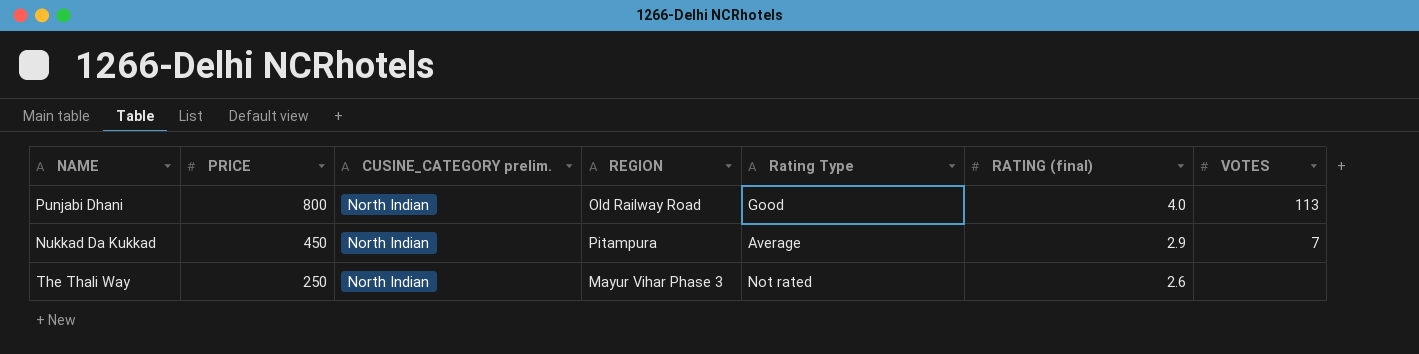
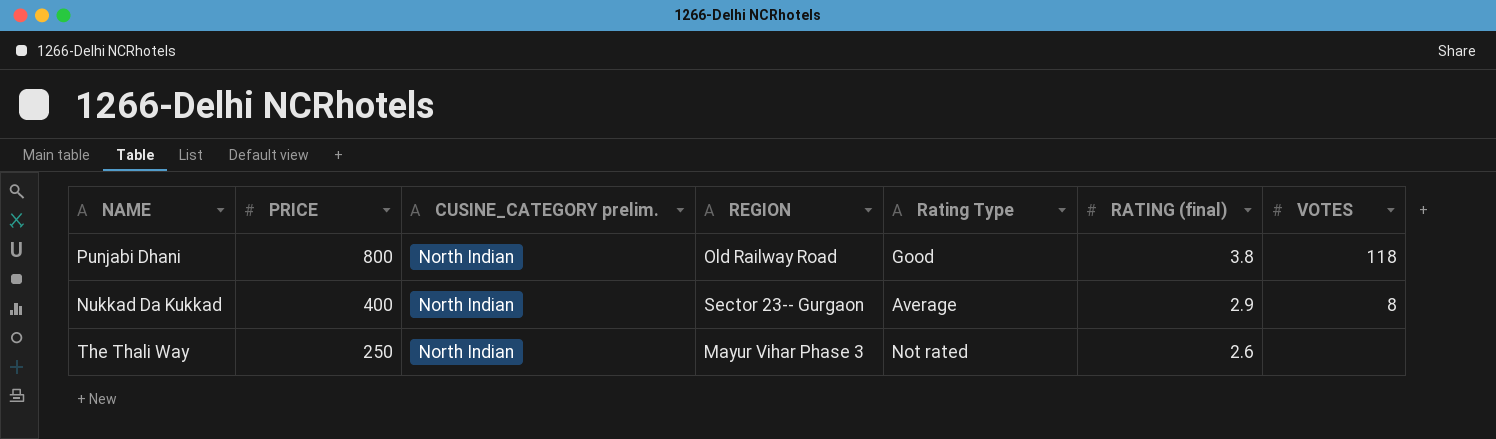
Punjabi Dhani | RATING (final): 4.0 -> 3.8
Punjabi Dhani | VOTES: 113 -> 118
Nukkad Da Kukkad | PRICE: 450 -> 400
Nukkad Da Kukkad | REGION: Pitampura -> Sector 23-- Gurgaon
Nukkad Da Kukkad | VOTES: 7 -> 8

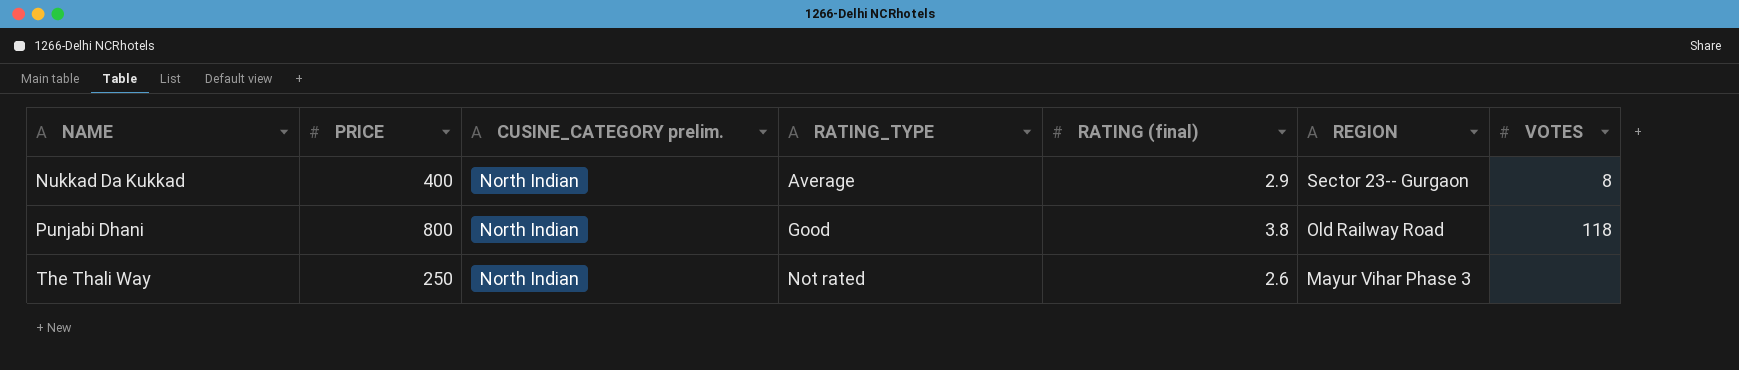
row order: PRICE descending -> NAME ascending
column name: Rating Type -> RATING_TYPE
column REGION | position: 4 -> 6

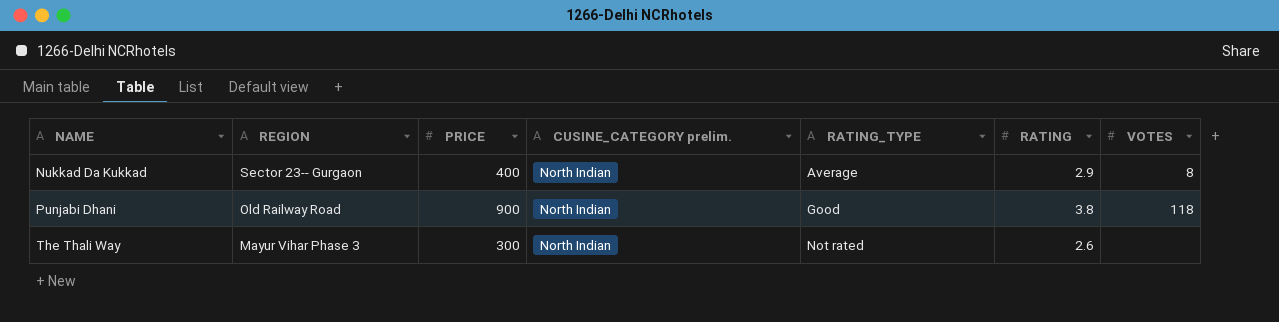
column REGION | position: 6 -> 2
column name: RATING (final) -> RATING
Punjabi Dhani | PRICE: 800 -> 900
The Thali Way | PRICE: 250 -> 300

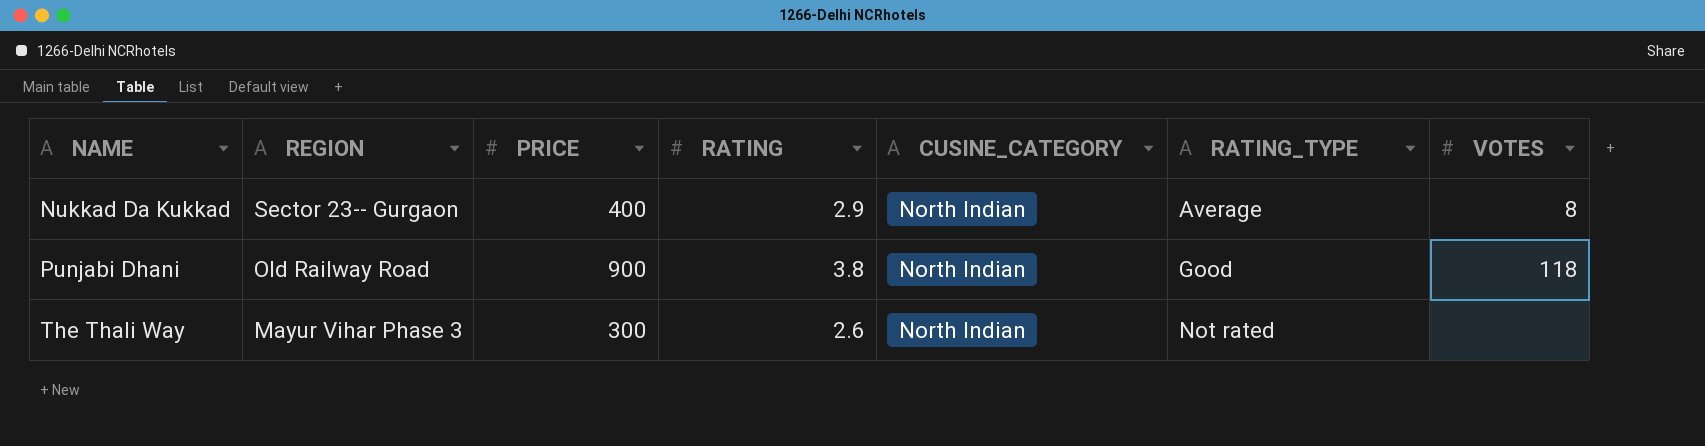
column RATING | position: 6 -> 4
column name: CUSINE_CATEGORY prelim. -> CUSINE_CATEGORY

